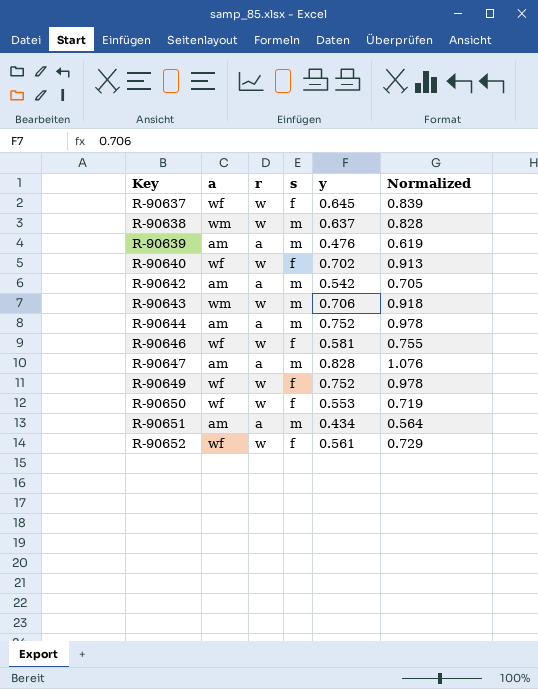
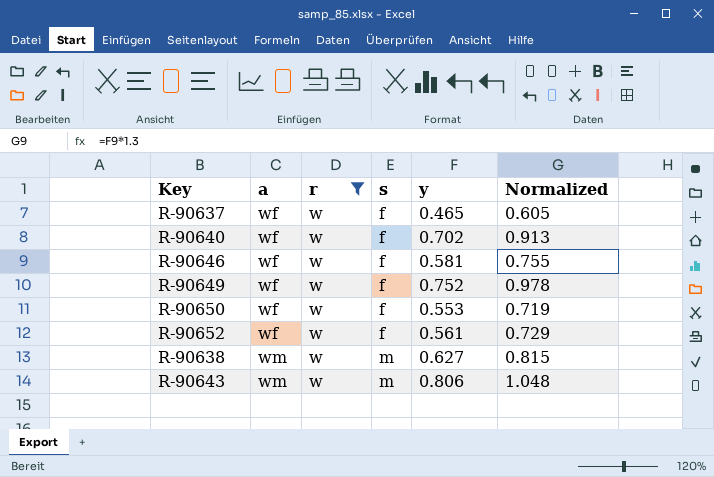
filter: none -> r = w
row order: Key ascending -> a ascending
R-90637 | y: 0.645 -> 0.465
R-90637 | Normalized: 0.839 -> 0.605
R-90638 | y: 0.637 -> 0.627
R-90638 | Normalized: 0.828 -> 0.815
R-90643 | y: 0.706 -> 0.806
R-90643 | Normalized: 0.918 -> 1.048

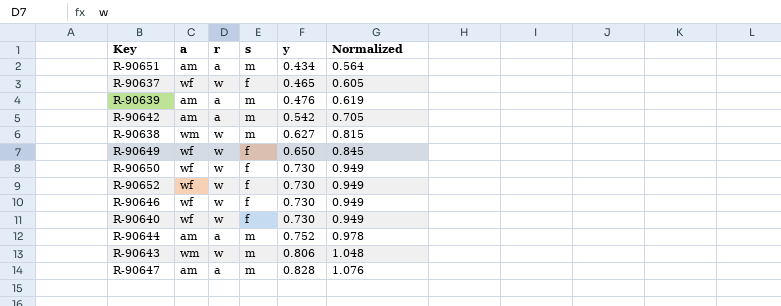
filter: r = w -> none
row order: a ascending -> y ascending
R-90649 | y: 0.752 -> 0.650
R-90649 | Normalized: 0.978 -> 0.845
R-90650 | y: 0.553 -> 0.730
R-90650 | Normalized: 0.719 -> 0.949
R-90652 | y: 0.561 -> 0.730
R-90652 | Normalized: 0.729 -> 0.949
R-90646 | y: 0.581 -> 0.730
R-90646 | Normalized: 0.755 -> 0.949
R-90640 | y: 0.702 -> 0.730
R-90640 | Normalized: 0.913 -> 0.949

